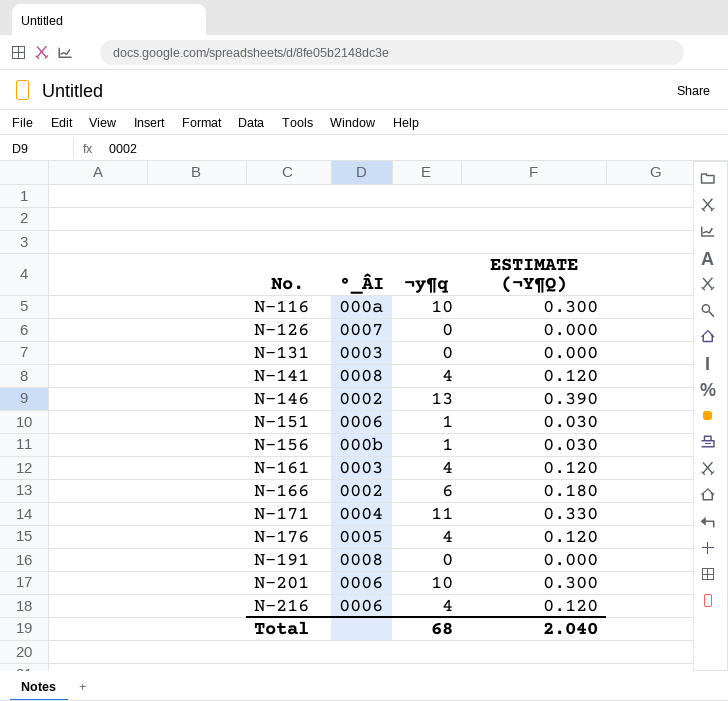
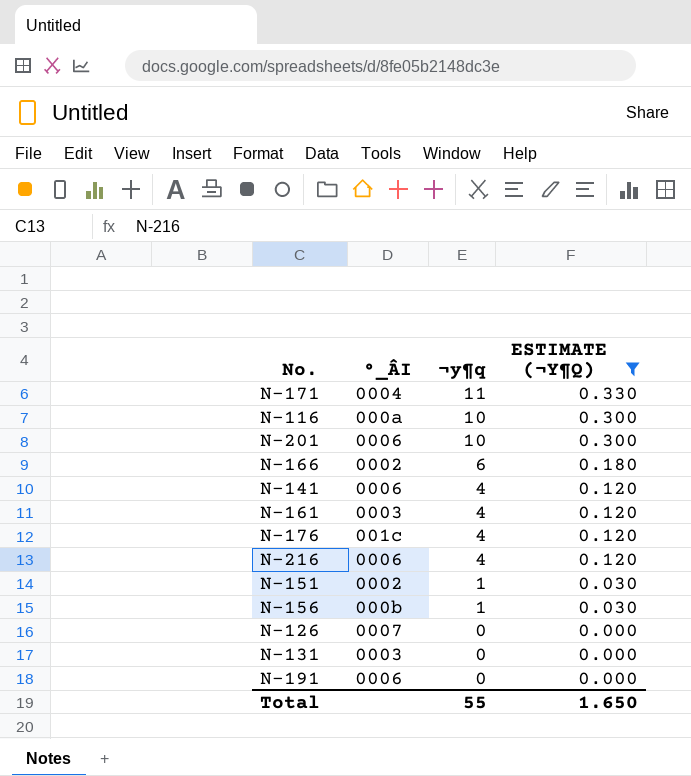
filter: none -> ESTIMATE (¬Y¶Q) != 0.390
row order: No. ascending -> ¬y¶q descending
N-141 | °_ÂI: 0008 -> 0006
N-176 | °_ÂI: 0005 -> 001c
N-151 | °_ÂI: 0006 -> 0002
N-191 | °_ÂI: 0008 -> 0006
Total | ¬y¶q: 68 -> 55
Total | ESTIMATE (¬Y¶Q): 2.040 -> 1.650

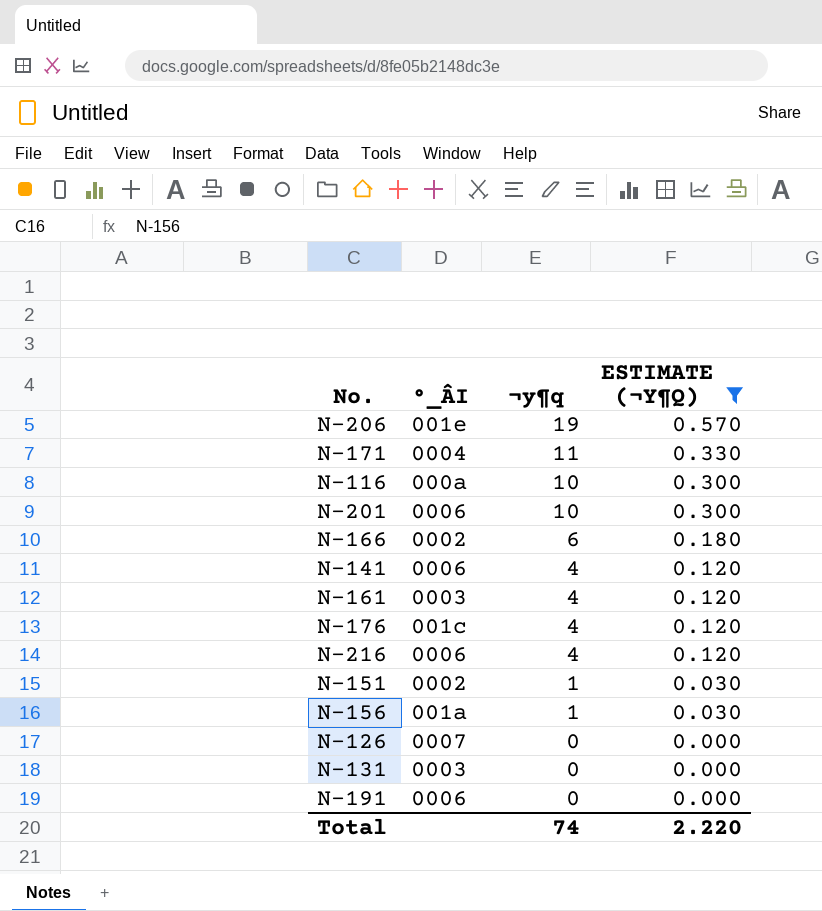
row N-206: none -> 001e | 19 | 0.570
N-156 | °_ÂI: 000b -> 001a
Total | ¬y¶q: 55 -> 74
Total | ESTIMATE (¬Y¶Q): 1.650 -> 2.220

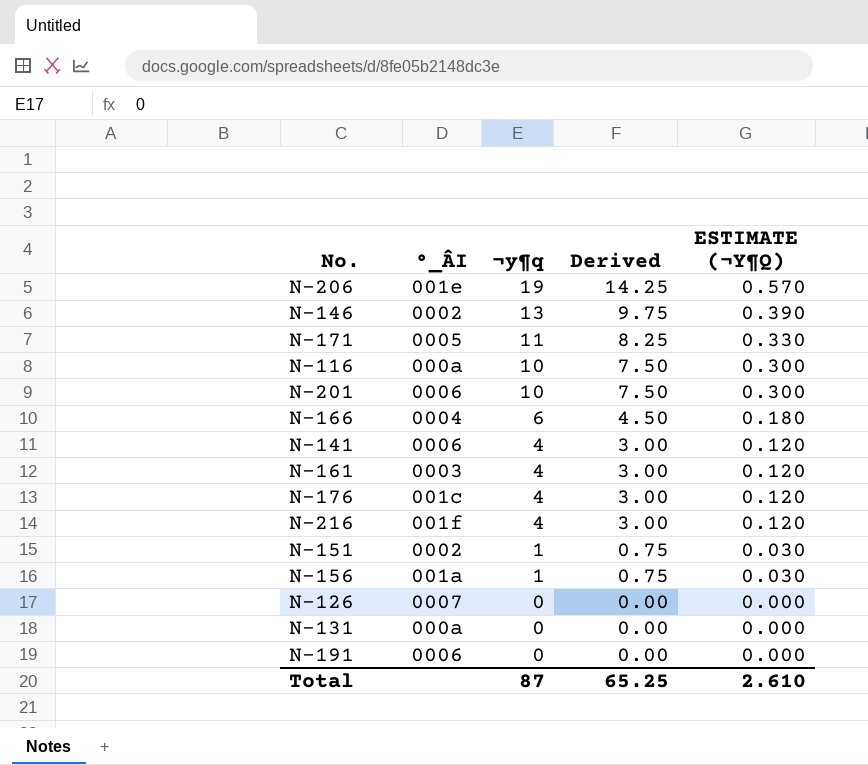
filter: ESTIMATE (¬Y¶Q) != 0.390 -> none
column Derived | formula: none -> [¬y¶q] * 0.75
N-171 | °_ÂI: 0004 -> 0005
N-166 | °_ÂI: 0002 -> 0004
N-216 | °_ÂI: 0006 -> 001f
N-131 | °_ÂI: 0003 -> 000a
Total | ¬y¶q: 74 -> 87
Total | ESTIMATE (¬Y¶Q): 2.220 -> 2.610

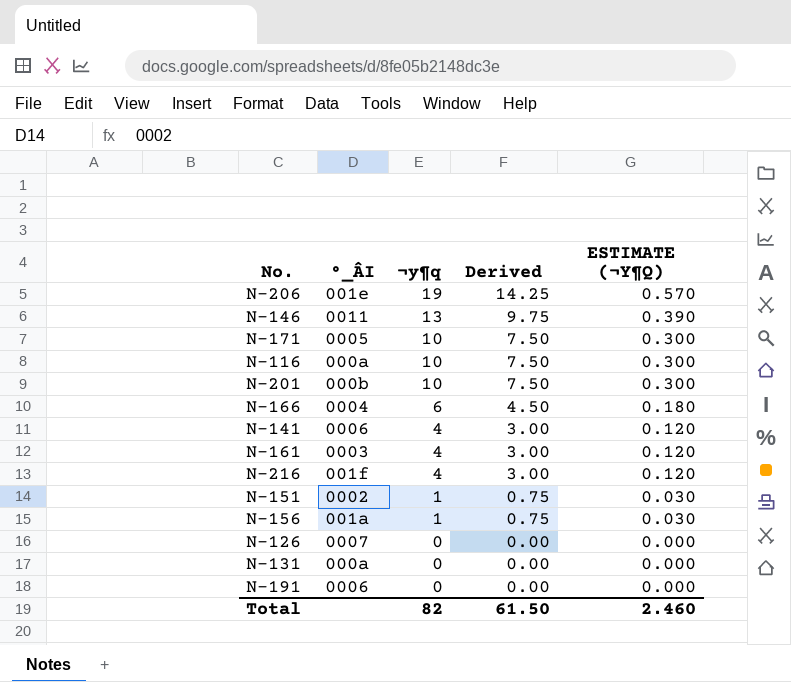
row N-176: 001c | 4 | 3.00 | 0.120 -> none
N-146 | °_ÂI: 0002 -> 0011
N-171 | ¬y¶q: 11 -> 10
N-171 | Derived: 8.25 -> 7.50
N-171 | ESTIMATE (¬Y¶Q): 0.330 -> 0.300
N-201 | °_ÂI: 0006 -> 000b
Total | ¬y¶q: 87 -> 82
Total | Derived: 65.25 -> 61.50
Total | ESTIMATE (¬Y¶Q): 2.610 -> 2.460

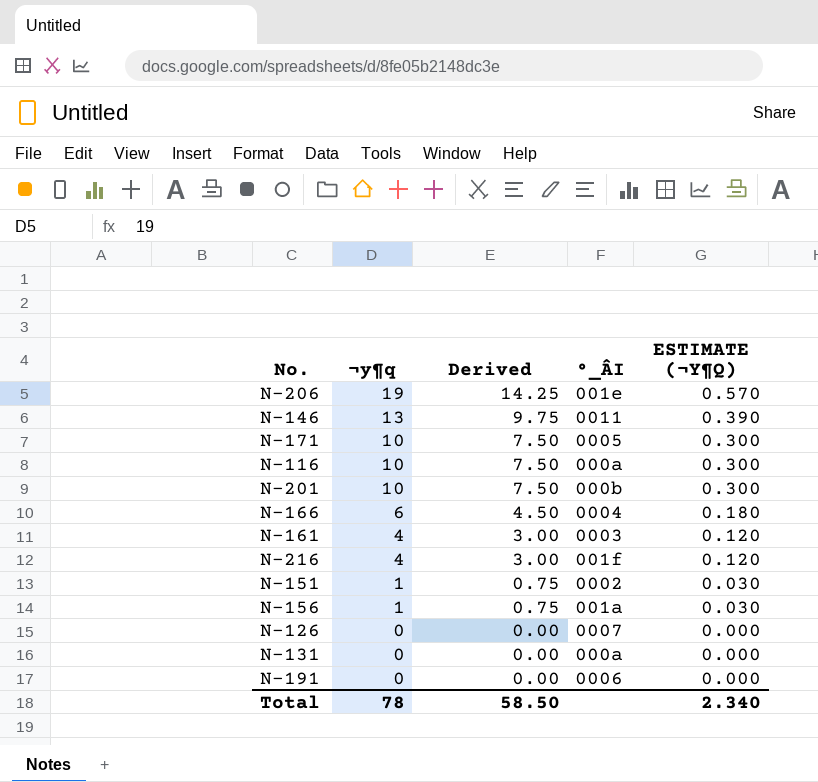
column °_ÂI | position: 2 -> 4
row N-141: 0006 | 4 | 3.00 | 0.120 -> none
Total | ¬y¶q: 82 -> 78
Total | Derived: 61.50 -> 58.50
Total | ESTIMATE (¬Y¶Q): 2.460 -> 2.340

